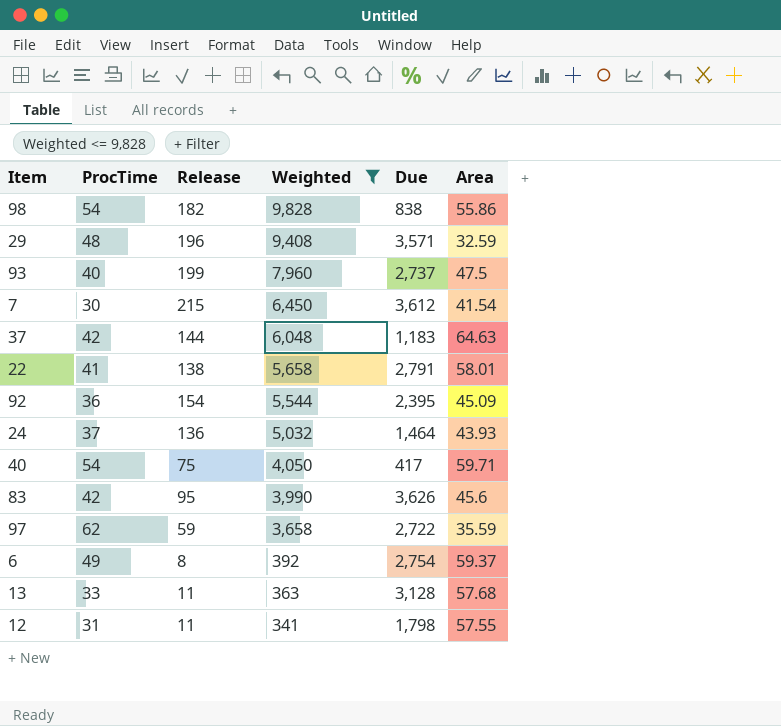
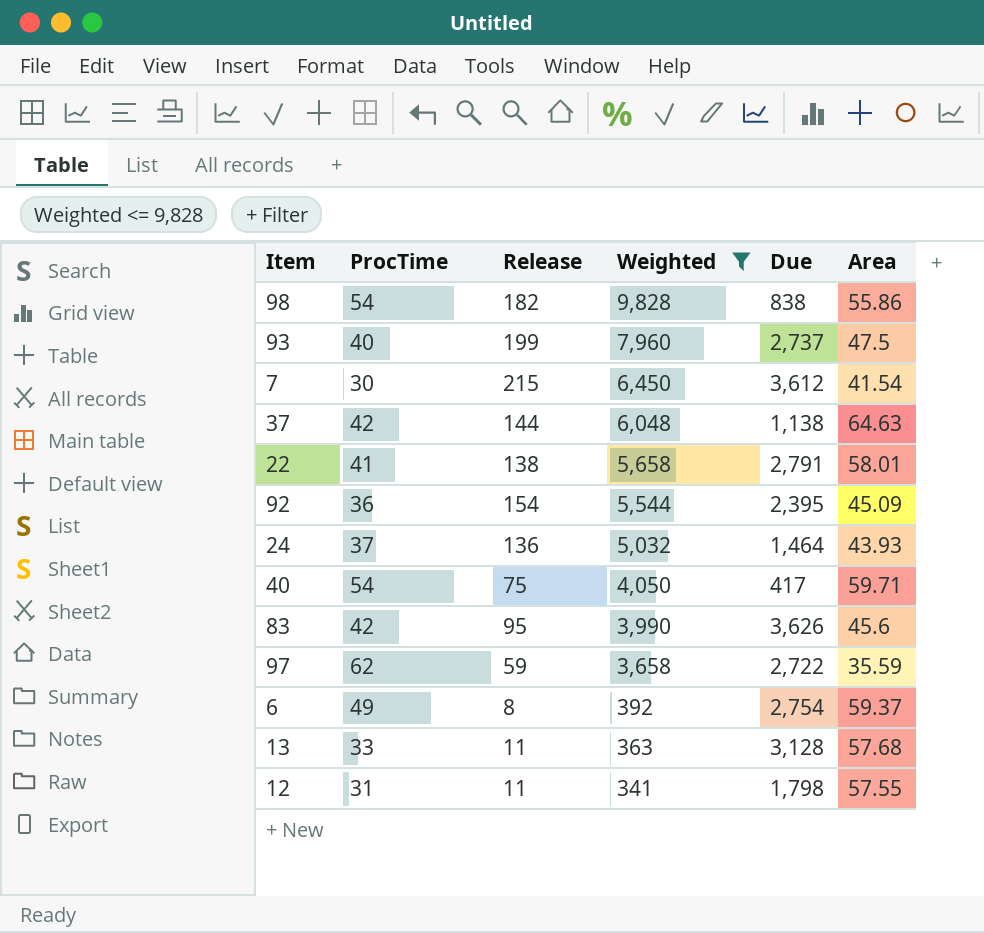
row 29: 48 | 196 | 9,408 | 3,571 | 32.59 -> none
37 | Due: 1,183 -> 1,138

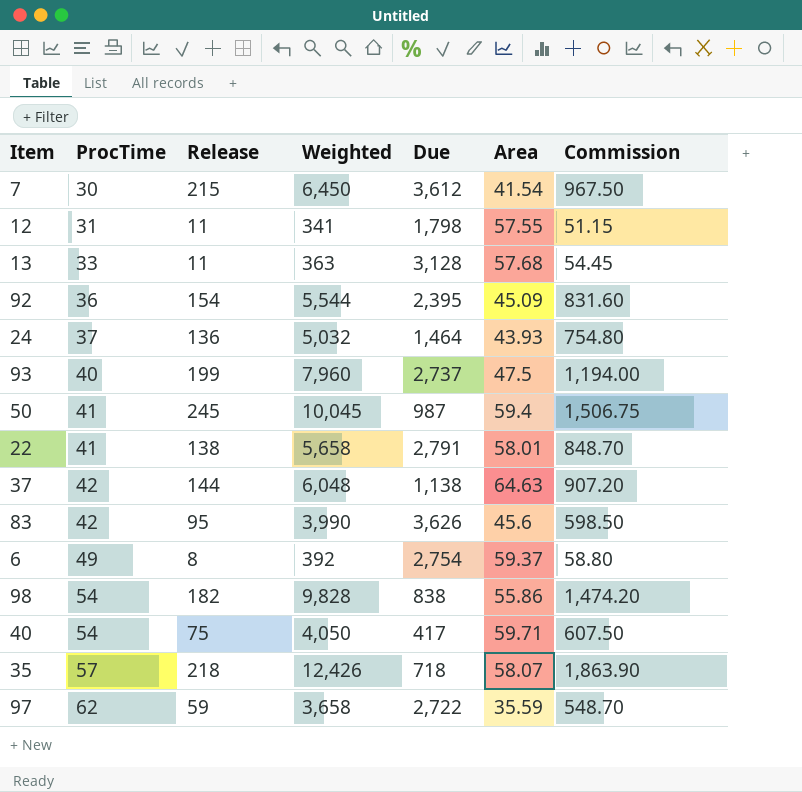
filter: Weighted <= 9,828 -> none
row order: Weighted descending -> ProcTime ascending
column Commission | formula: none -> [Weighted] * 0.15

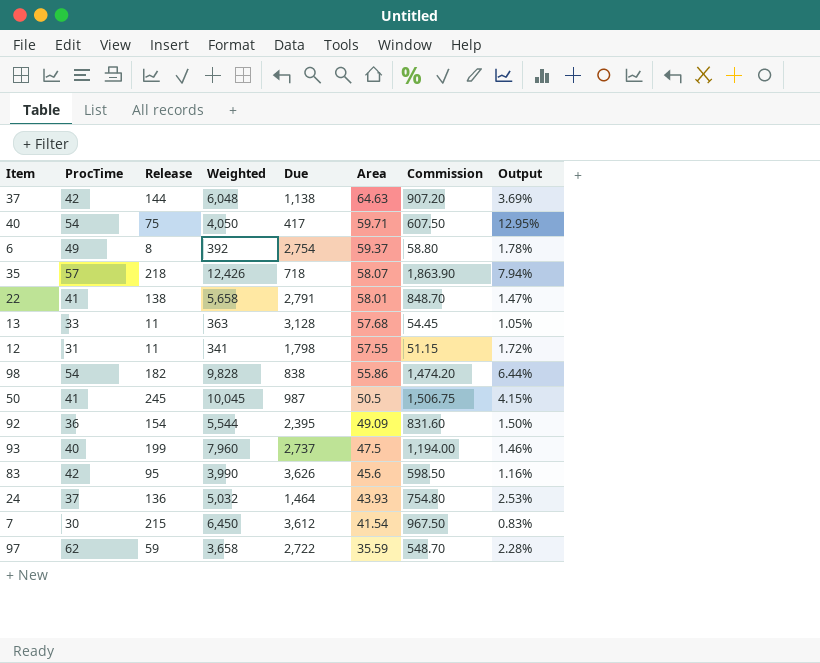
row order: ProcTime ascending -> Area descending
column Output | formula: none -> [ProcTime] / [Due]
50 | Area: 59.4 -> 50.5
92 | Area: 45.09 -> 49.09

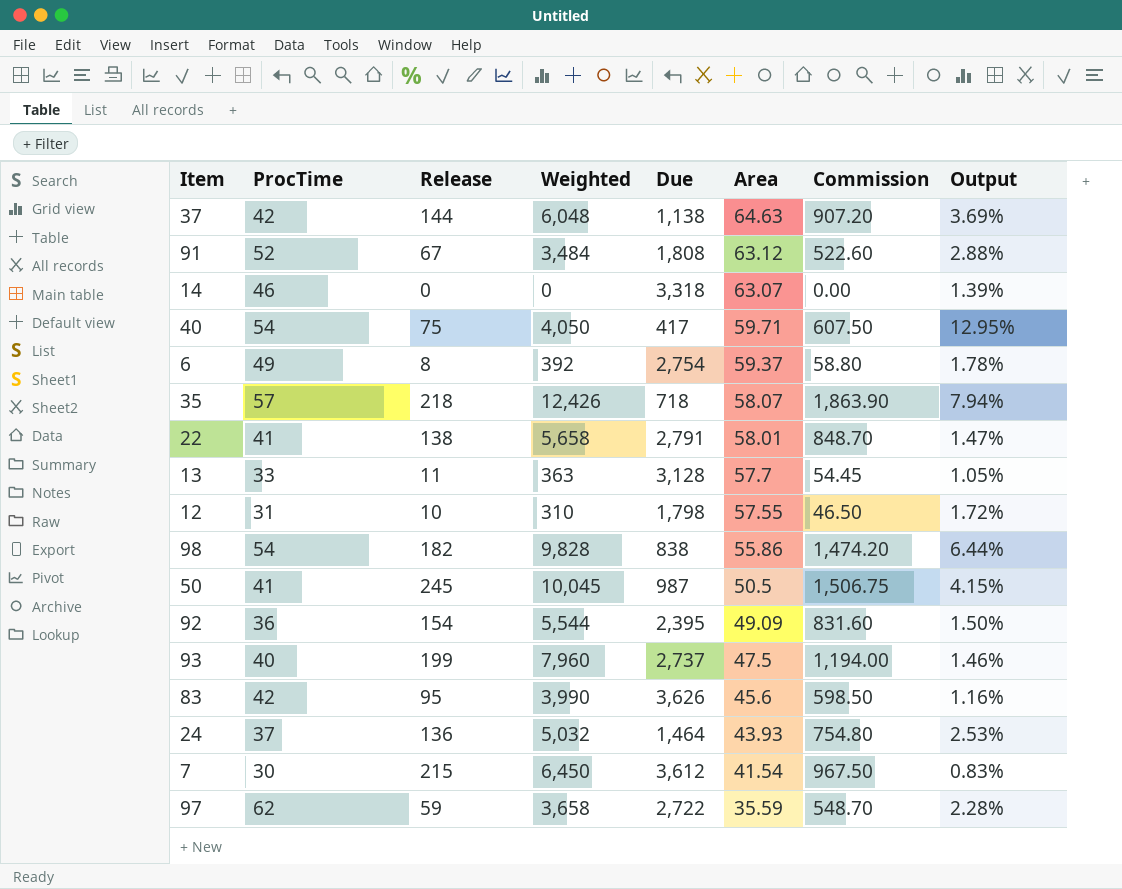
row 91: none -> 52 | 67 | 3,484 | 1,808 | 63.12 | 522.60 | 2.88%
row 14: none -> 46 | 0 | 0 | 3,318 | 63.07 | 0.00 | 1.39%
13 | Area: 57.68 -> 57.7
12 | Release: 11 -> 10
12 | Weighted: 341 -> 310
12 | Commission: 51.15 -> 46.50

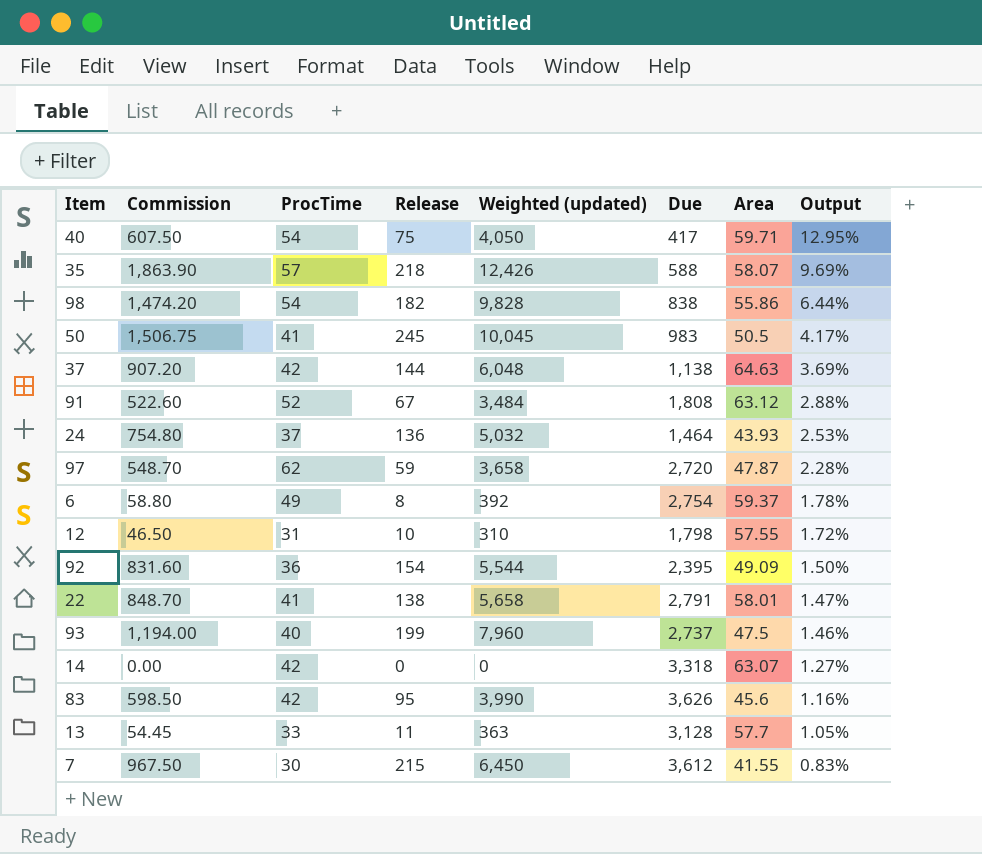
row order: Area descending -> Output descending
column Commission | position: 7 -> 2
column name: Weighted -> Weighted (updated)
35 | Due: 718 -> 588
35 | Output: 7.94% -> 9.69%
50 | Due: 987 -> 983
50 | Output: 4.15% -> 4.17%
97 | Due: 2,722 -> 2,720
97 | Area: 35.59 -> 47.87
14 | ProcTime: 46 -> 42
14 | Output: 1.39% -> 1.27%
7 | Area: 41.54 -> 41.55

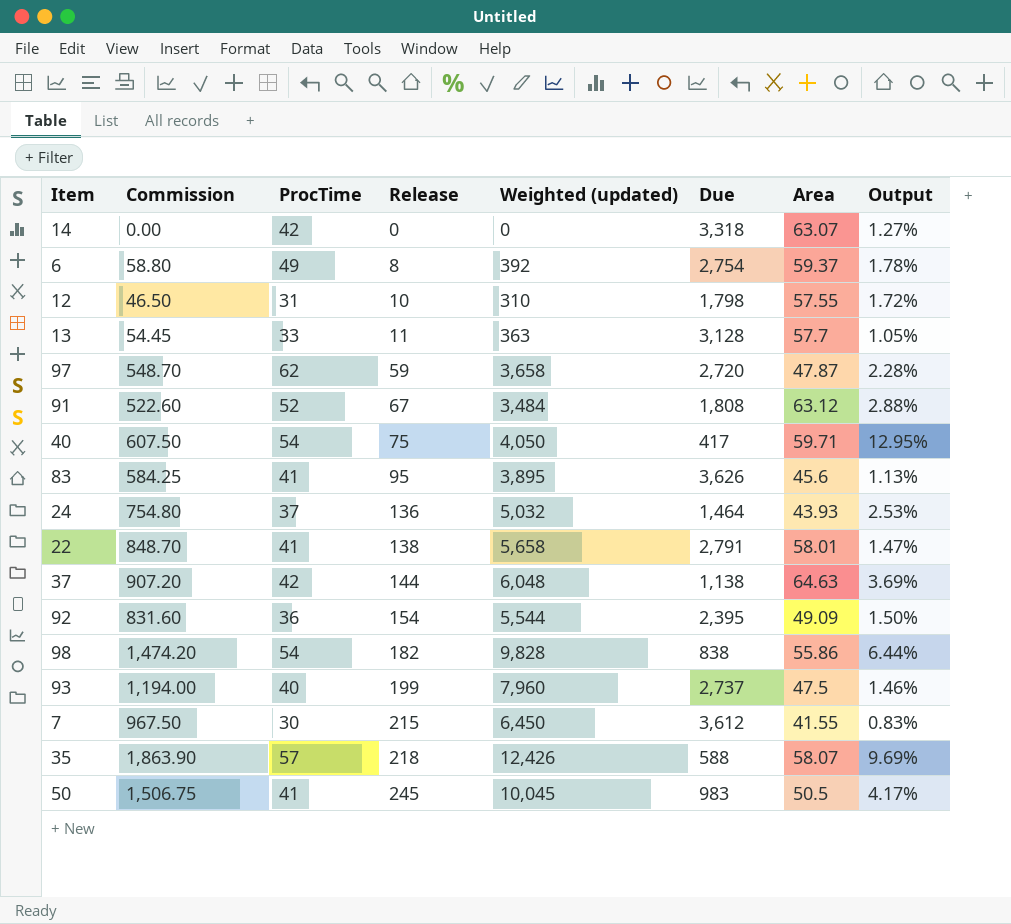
row order: Output descending -> Release ascending
83 | Commission: 598.50 -> 584.25
83 | ProcTime: 42 -> 41
83 | Weighted (updated): 3,990 -> 3,895
83 | Output: 1.16% -> 1.13%

